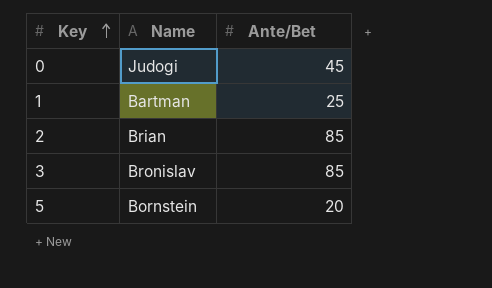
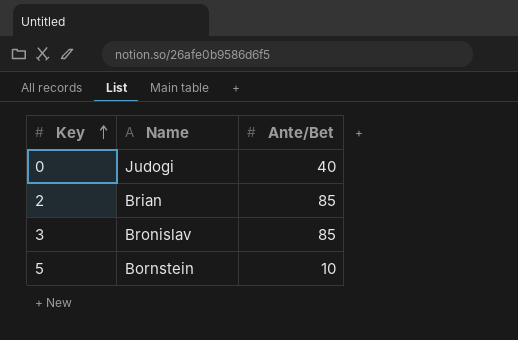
row 1: Bartman | 25 -> none
0 | Ante/Bet: 45 -> 40
5 | Ante/Bet: 20 -> 10

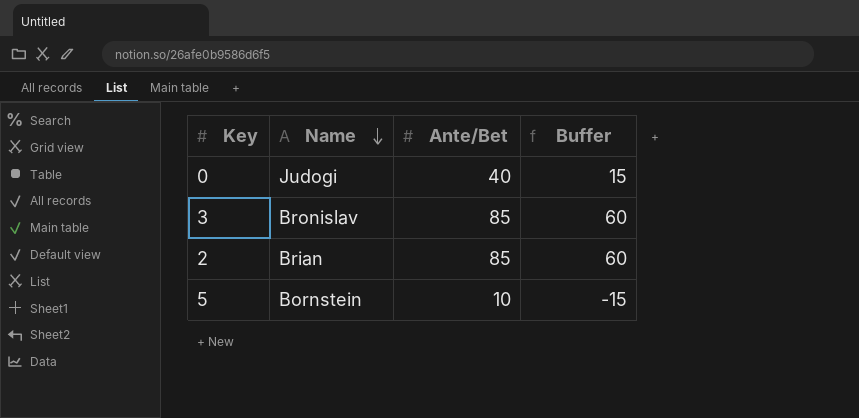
row order: Key ascending -> Name descending
column Buffer | formula: none -> [Ante/Bet] - 25

